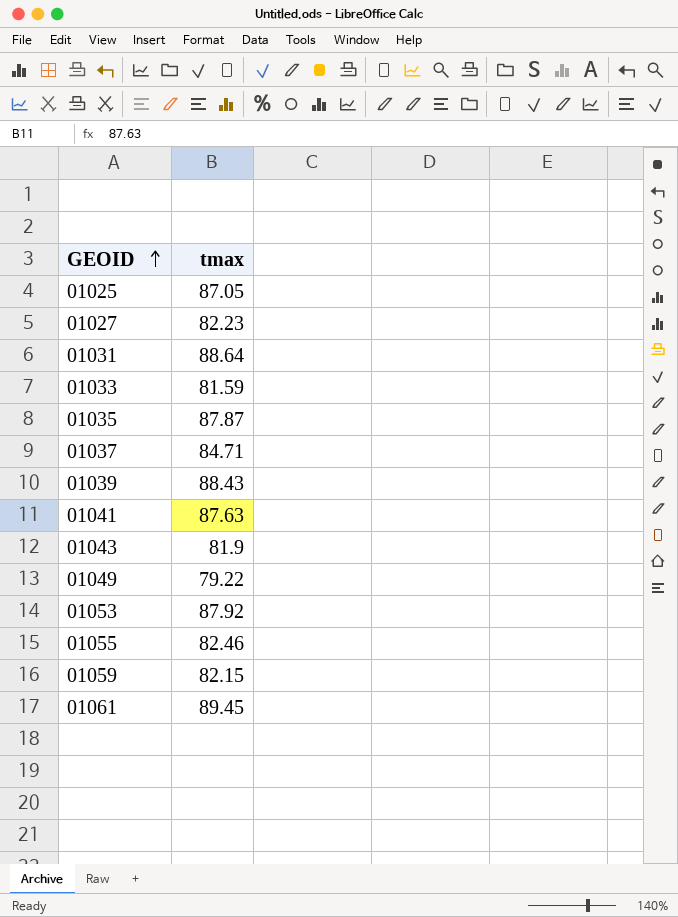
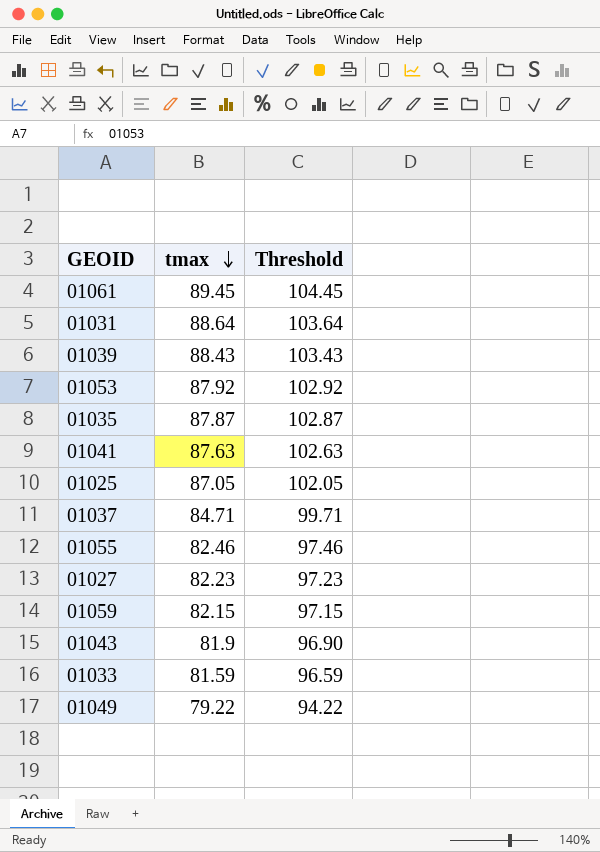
row order: GEOID ascending -> tmax descending
column Threshold | formula: none -> [tmax] + 15

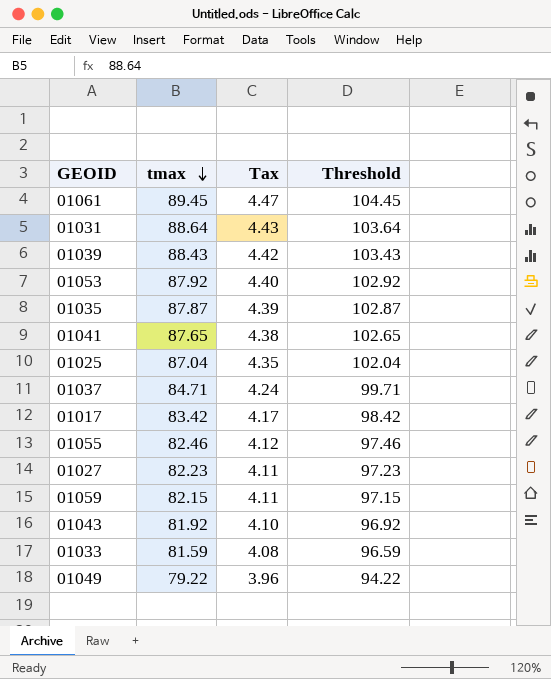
column Tax | formula: none -> [tmax] * 0.05
01041 | tmax: 87.63 -> 87.65
01041 | Threshold: 102.63 -> 102.65
01025 | tmax: 87.05 -> 87.04
01025 | Threshold: 102.05 -> 102.04
row 01017: none -> 83.42 | 4.17 | 98.42
01043 | tmax: 81.9 -> 81.92
01043 | Threshold: 96.90 -> 96.92

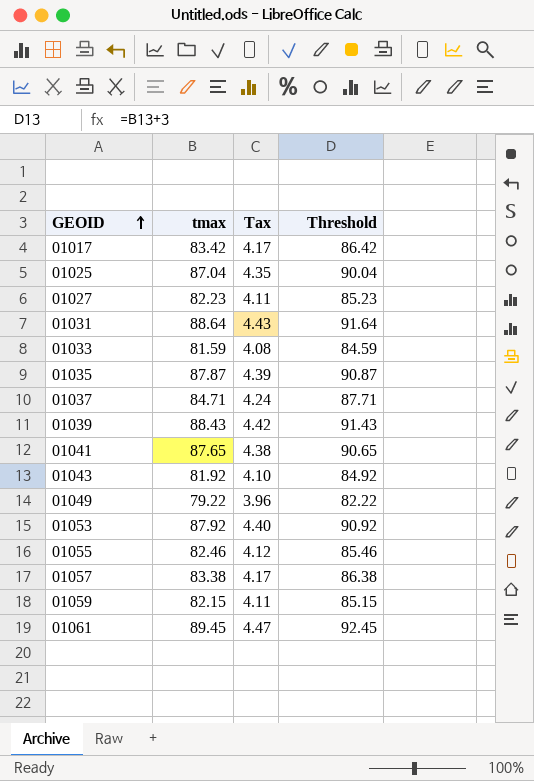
row order: tmax descending -> GEOID ascending
column Threshold | formula: [tmax] + 15 -> [tmax] + 3
row 01057: none -> 83.38 | 4.17 | 86.38

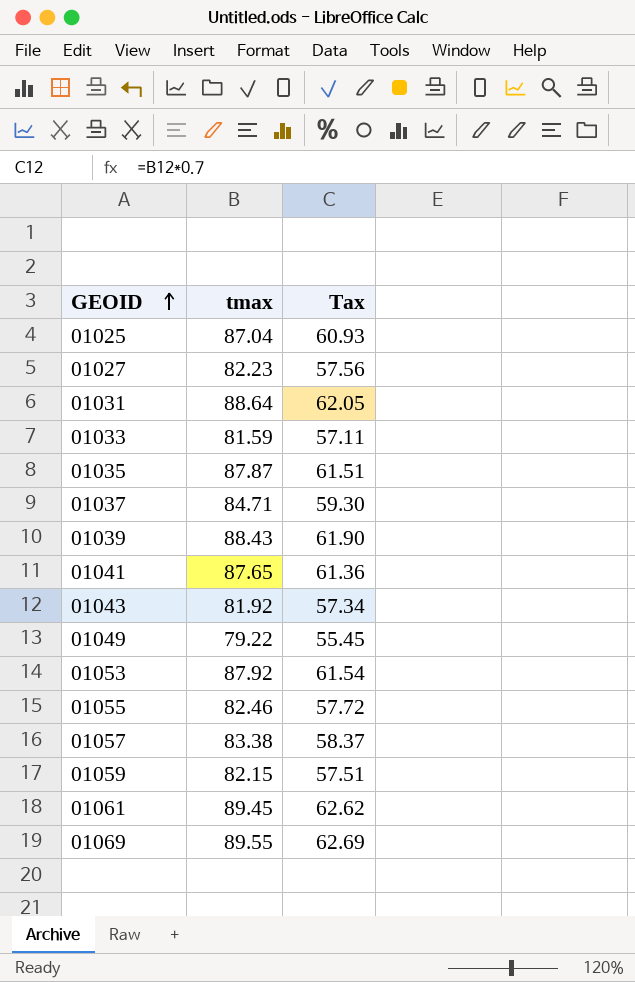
column Threshold | formula: [tmax] + 3 -> none
column Tax | formula: [tmax] * 0.05 -> [tmax] * 0.7
row 01017: 83.42 | 4.17 | 86.42 -> none
row 01069: none -> 89.55 | 62.69

